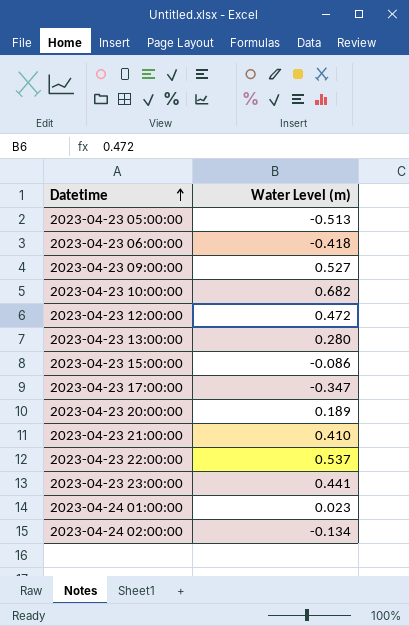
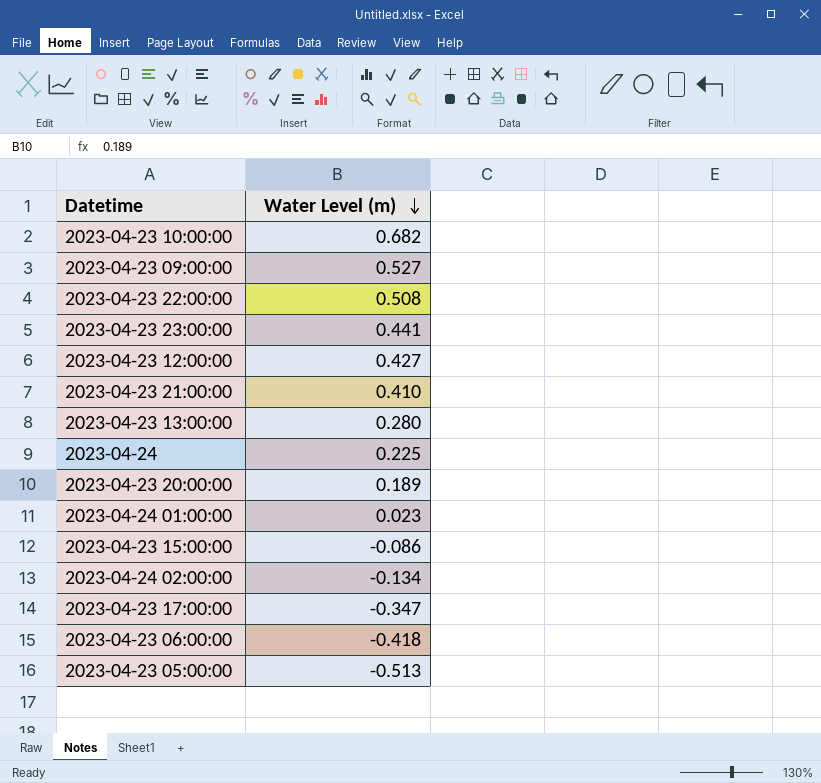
row order: Datetime ascending -> Water Level (m) descending
2023-04-23 22:00:00 | Water Level (m): 0.537 -> 0.508
2023-04-23 12:00:00 | Water Level (m): 0.472 -> 0.427
row 2023-04-24: none -> 0.225

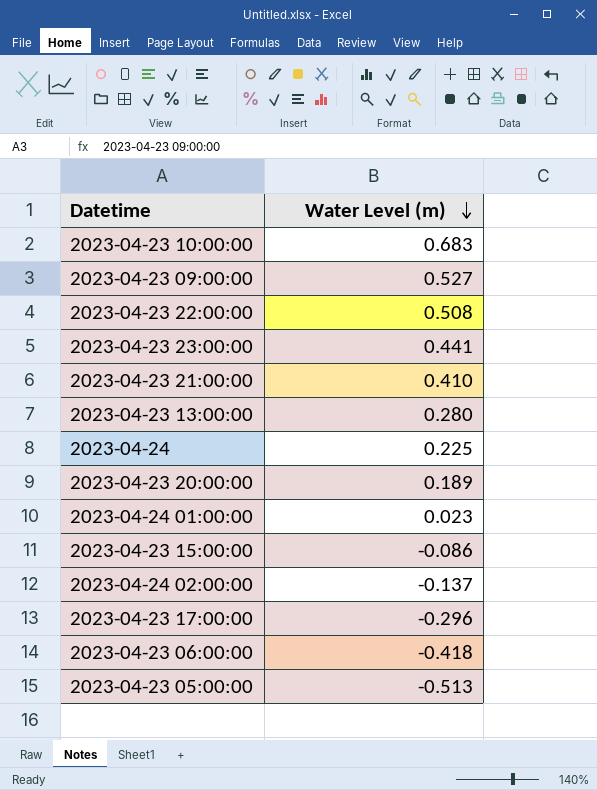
row 2023-04-23 12:00:00: 0.427 -> none
2023-04-23 10:00:00 | Water Level (m): 0.682 -> 0.683
2023-04-24 02:00:00 | Water Level (m): -0.134 -> -0.137
2023-04-23 17:00:00 | Water Level (m): -0.347 -> -0.296

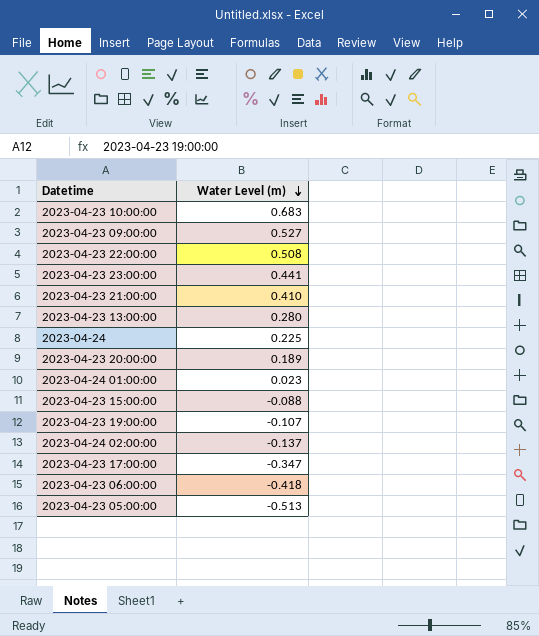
2023-04-23 15:00:00 | Water Level (m): -0.086 -> -0.088
row 2023-04-23 19:00:00: none -> -0.107
2023-04-23 17:00:00 | Water Level (m): -0.296 -> -0.347

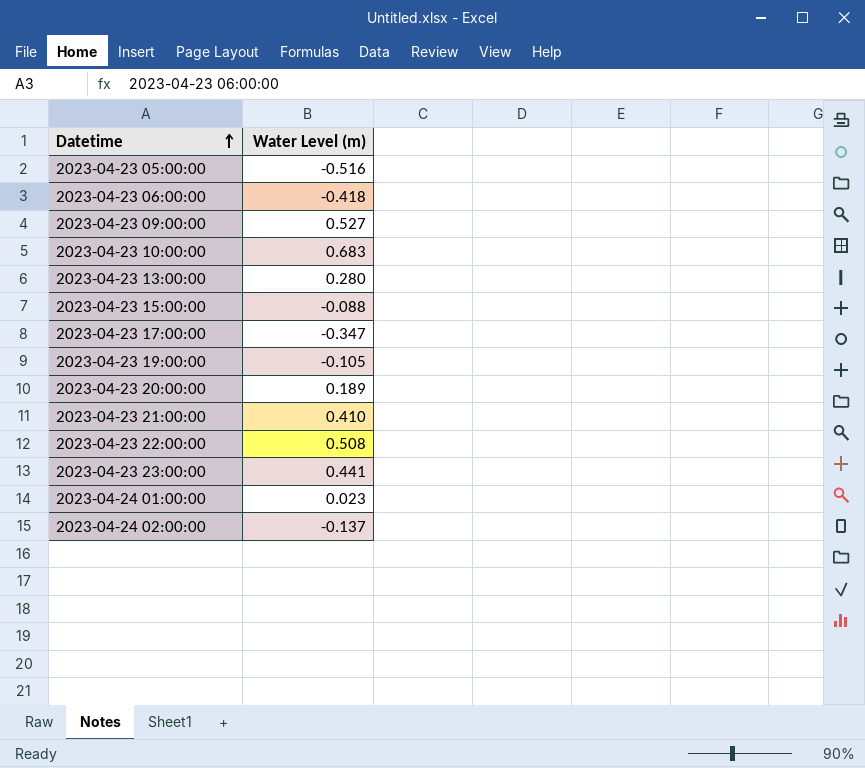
row order: Water Level (m) descending -> Datetime ascending
row 2023-04-24: 0.225 -> none
2023-04-23 05:00:00 | Water Level (m): -0.513 -> -0.516
2023-04-23 19:00:00 | Water Level (m): -0.107 -> -0.105

